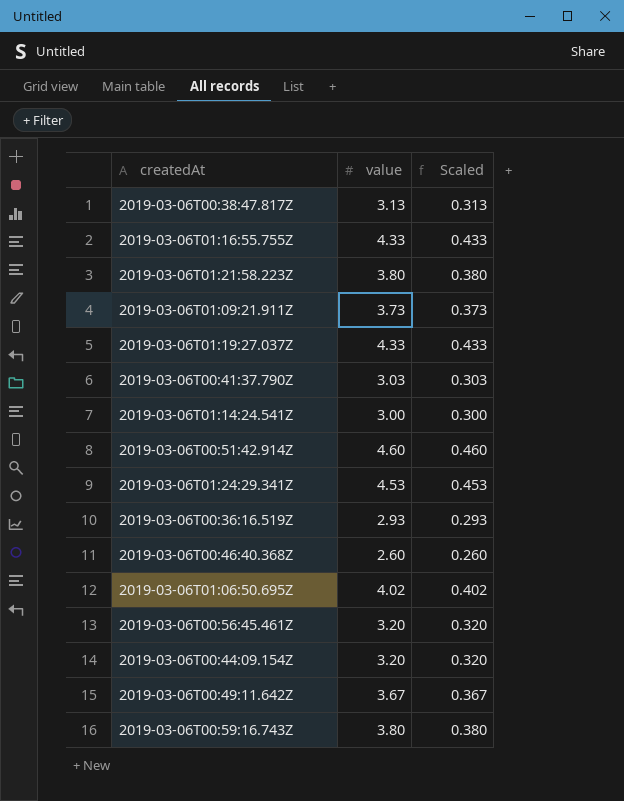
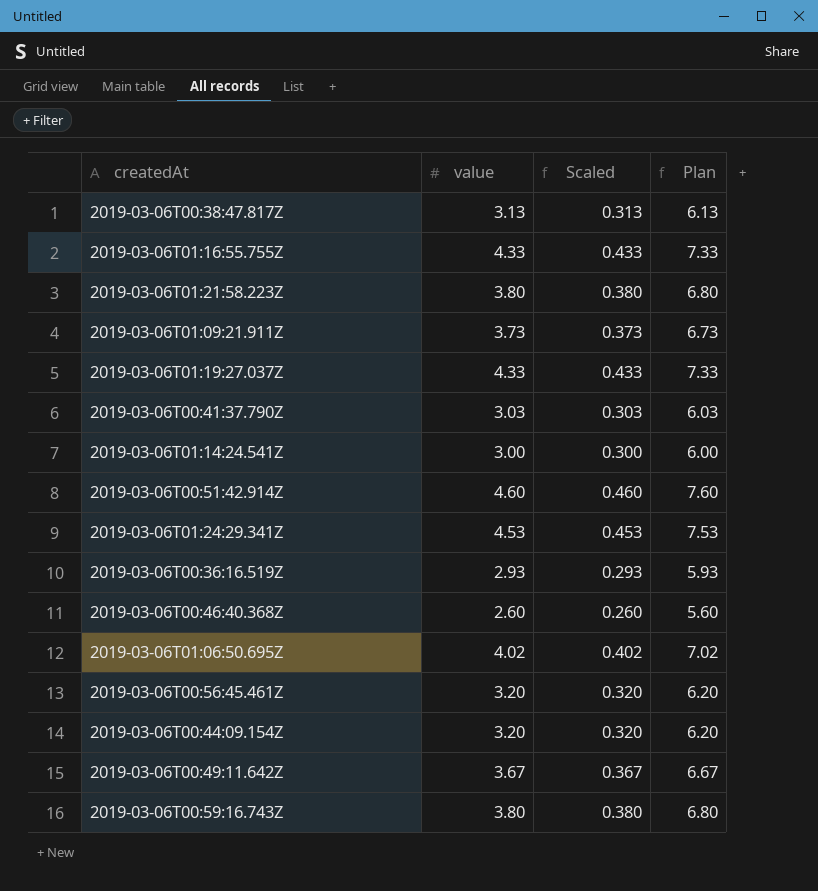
column Plan | formula: none -> [value] + 3

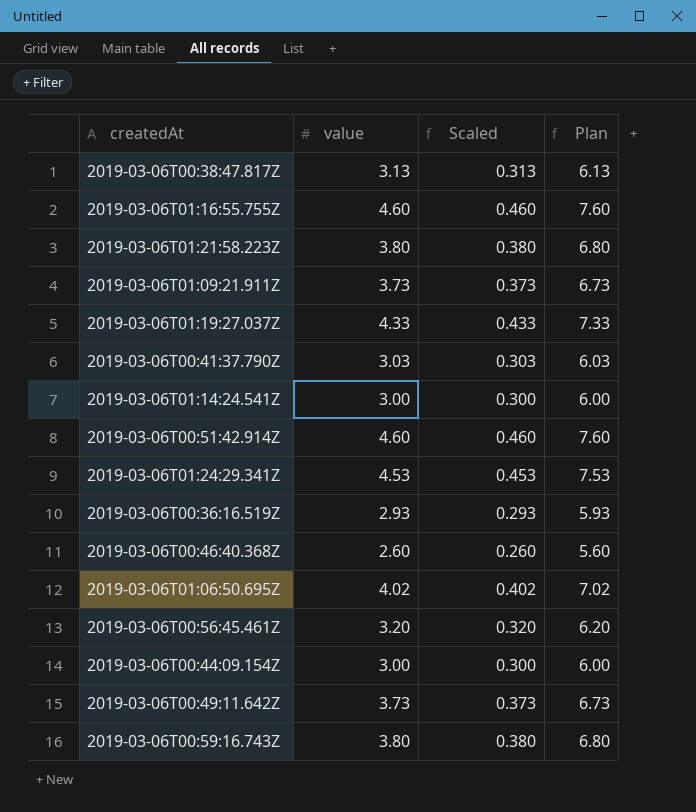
2019-03-06T01:16:55.755Z | value: 4.33 -> 4.60
2019-03-06T01:16:55.755Z | Scaled: 0.433 -> 0.460
2019-03-06T01:16:55.755Z | Plan: 7.33 -> 7.60
2019-03-06T00:44:09.154Z | value: 3.20 -> 3.00
2019-03-06T00:44:09.154Z | Scaled: 0.320 -> 0.300
2019-03-06T00:44:09.154Z | Plan: 6.20 -> 6.00
2019-03-06T00:49:11.642Z | value: 3.67 -> 3.73
2019-03-06T00:49:11.642Z | Scaled: 0.367 -> 0.373
2019-03-06T00:49:11.642Z | Plan: 6.67 -> 6.73

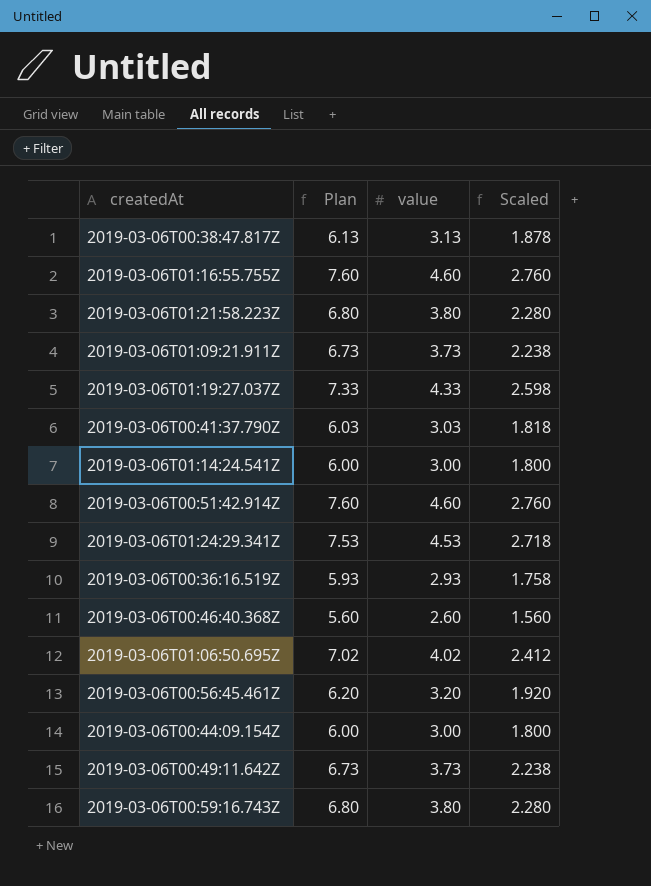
column Plan | position: 4 -> 2
column Scaled | formula: [value] * 0.1 -> [value] * 0.6

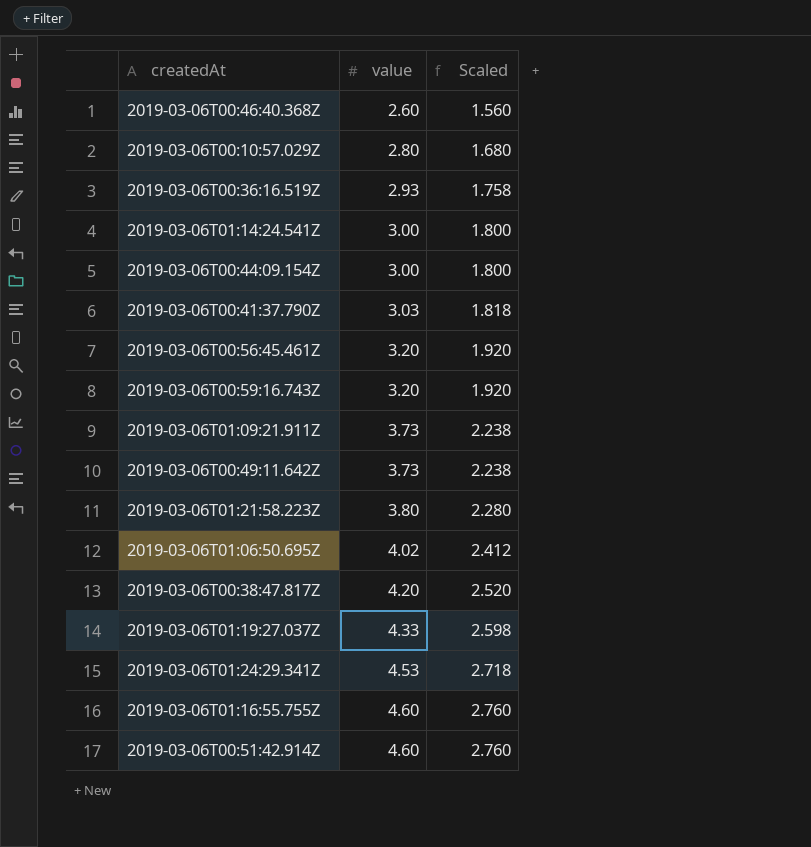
row order: none -> value ascending
column Plan | formula: [value] + 3 -> none
row 2019-03-06T00:10:57.029Z: none -> 2.80 | 1.680
2019-03-06T00:59:16.743Z | value: 3.80 -> 3.20
2019-03-06T00:59:16.743Z | Scaled: 2.280 -> 1.920
2019-03-06T00:38:47.817Z | value: 3.13 -> 4.20
2019-03-06T00:38:47.817Z | Scaled: 1.878 -> 2.520

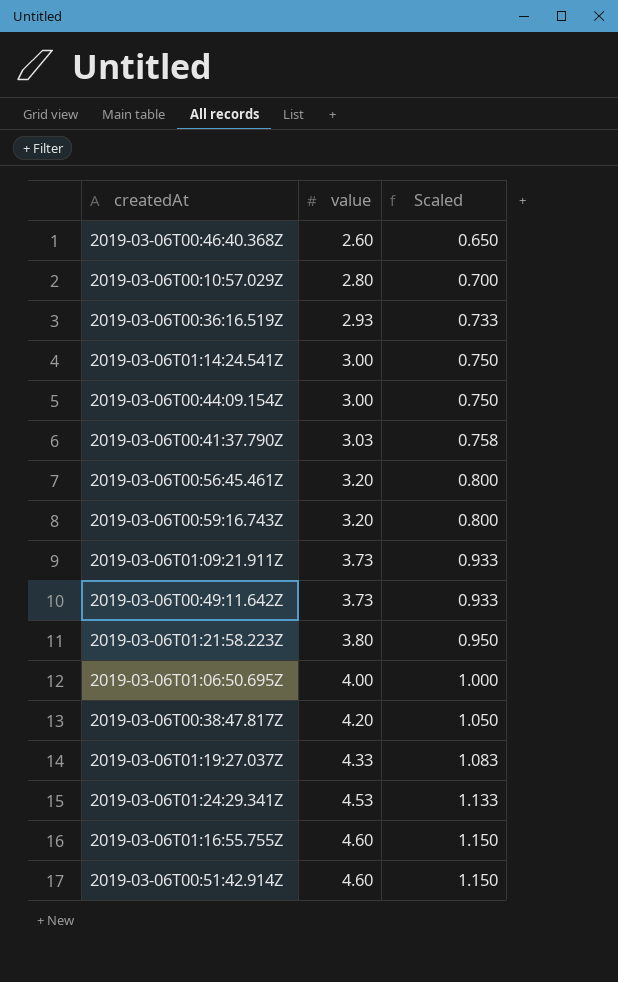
column Scaled | formula: [value] * 0.6 -> [value] * 0.25
2019-03-06T01:06:50.695Z | value: 4.02 -> 4.00

